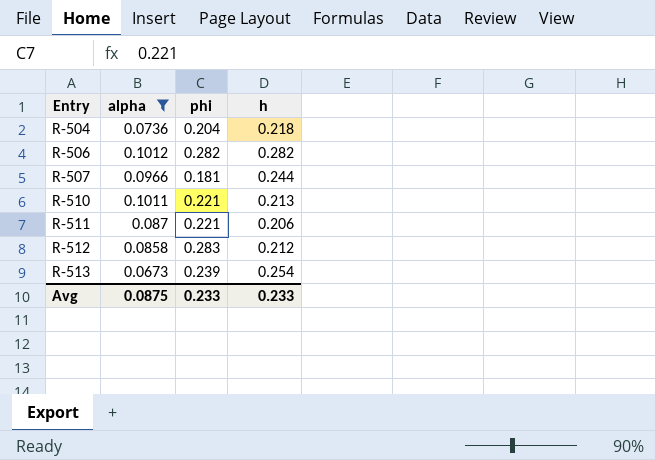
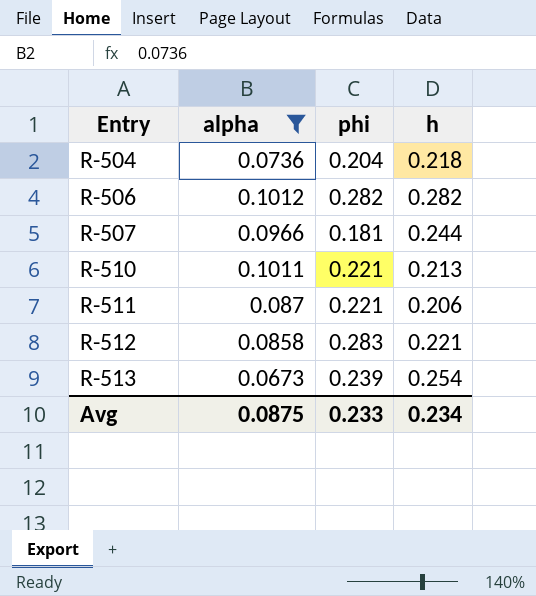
R-512 | h: 0.212 -> 0.221
Avg | h: 0.233 -> 0.234

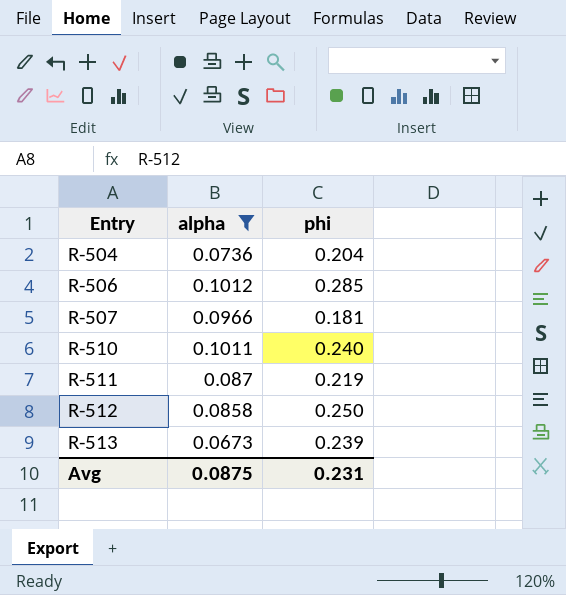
column h | position: 4 -> none
R-506 | phi: 0.282 -> 0.285
R-510 | phi: 0.221 -> 0.240
R-511 | phi: 0.221 -> 0.219
R-512 | phi: 0.283 -> 0.250
Avg | phi: 0.233 -> 0.231

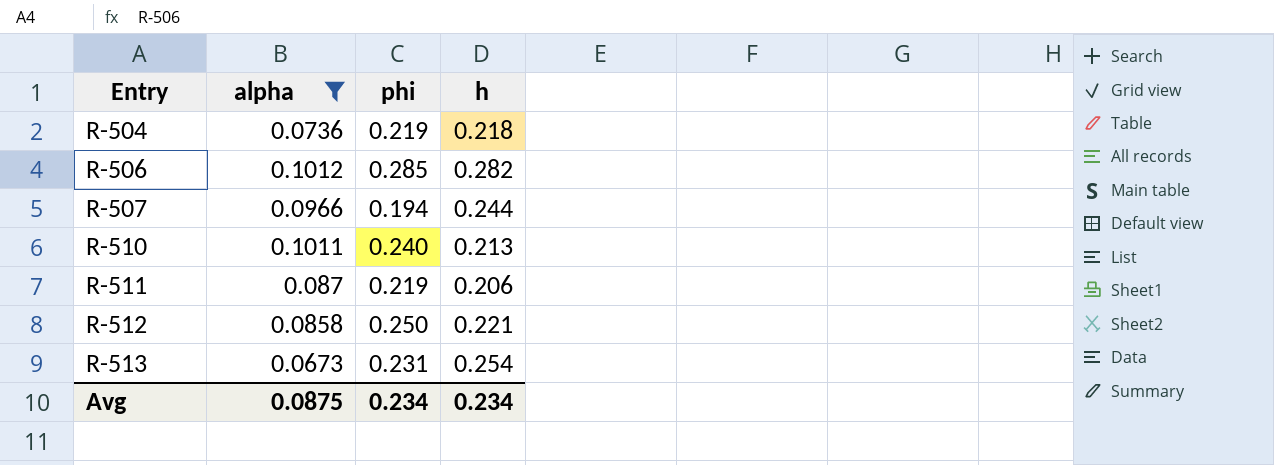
column h | position: none -> 4
R-504 | phi: 0.204 -> 0.219
R-507 | phi: 0.181 -> 0.194
R-513 | phi: 0.239 -> 0.231
Avg | phi: 0.231 -> 0.234

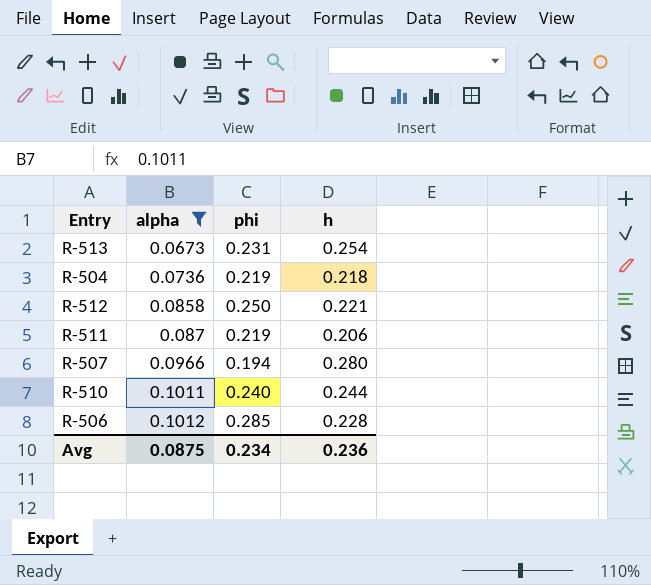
row order: Entry ascending -> alpha ascending
R-507 | h: 0.244 -> 0.280
R-510 | h: 0.213 -> 0.244
R-506 | h: 0.282 -> 0.228
Avg | h: 0.234 -> 0.236

